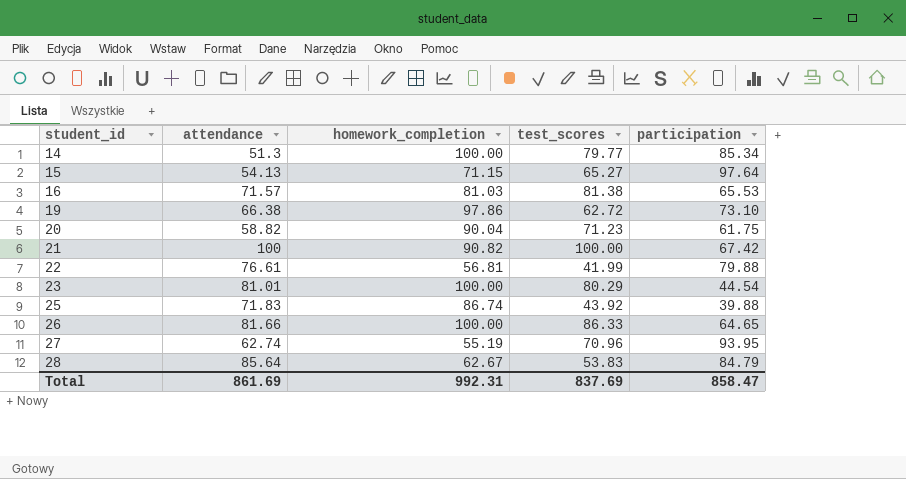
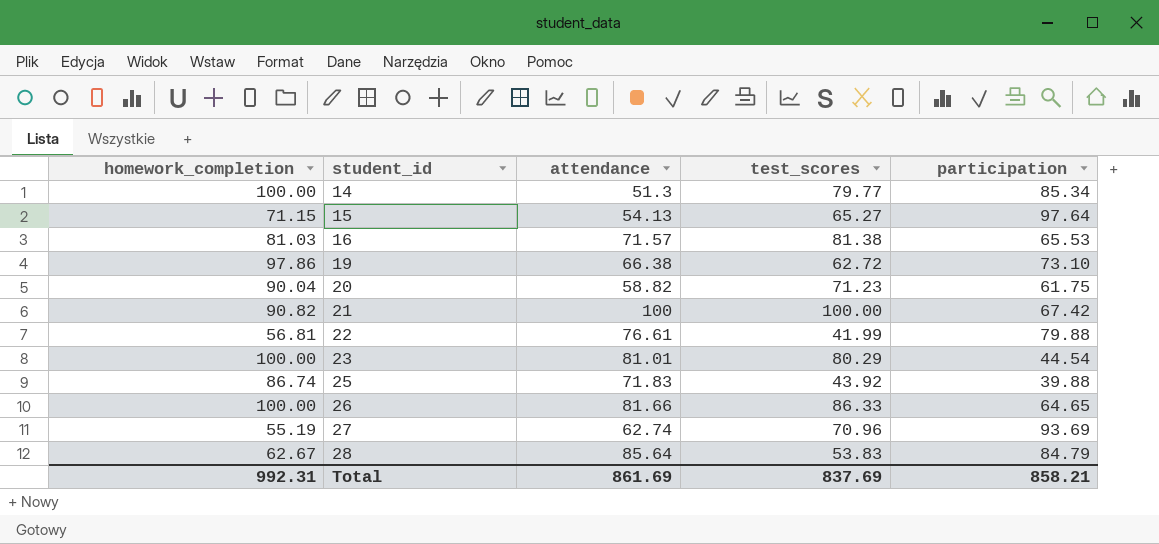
column homework_completion | position: 3 -> 1
27 | participation: 93.95 -> 93.69
Total | participation: 858.47 -> 858.21

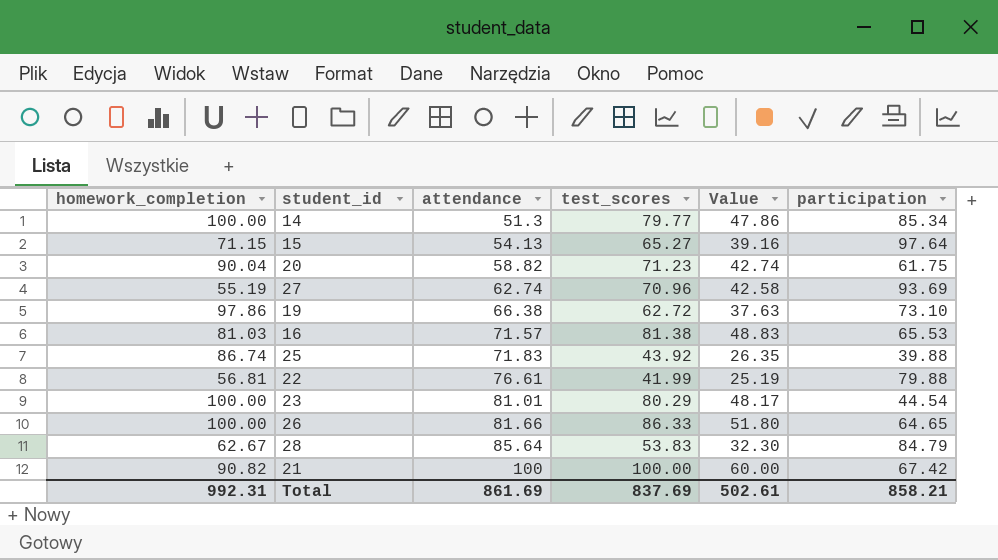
row order: student_id ascending -> attendance ascending
column Value | formula: none -> [test_scores] * 0.6

